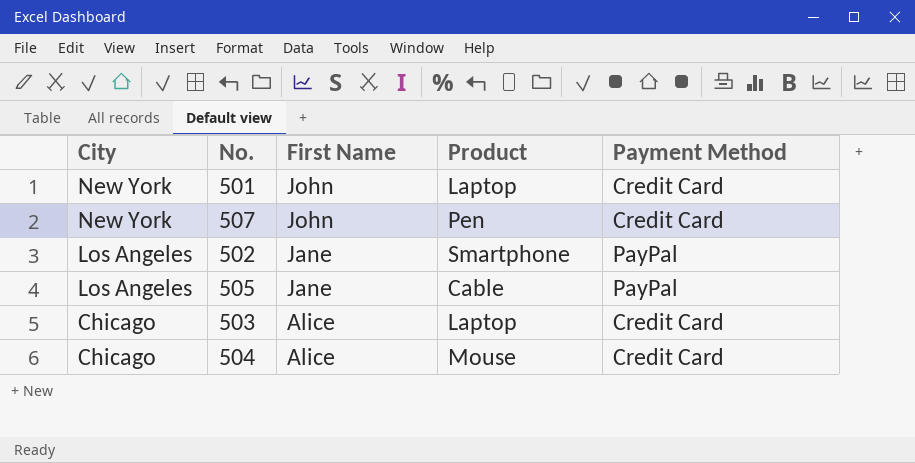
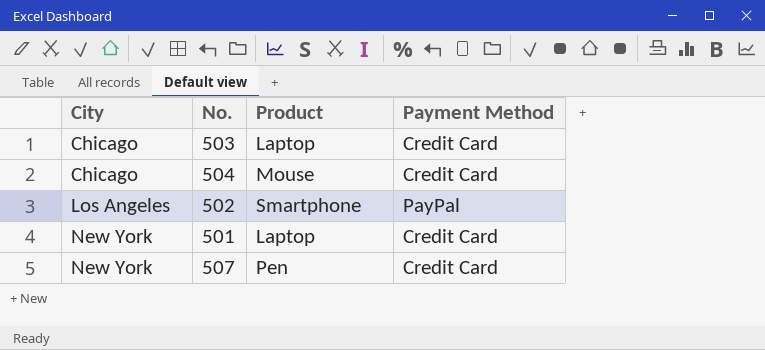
row order: City descending -> City ascending
column First Name | position: 3 -> none
row 505: Los Angeles | Jane | Cable | PayPal -> none

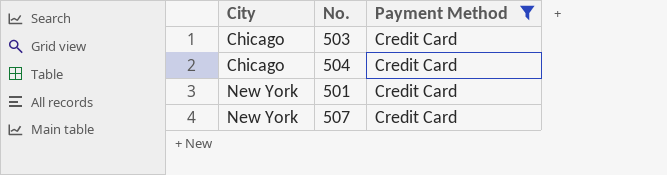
filter: none -> Payment Method = Credit Card
column Product | position: 3 -> none

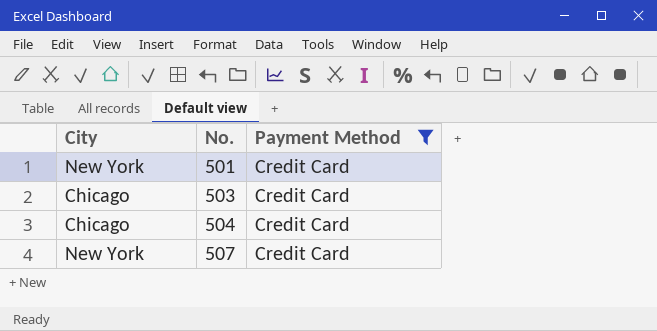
row order: City ascending -> No. ascending

